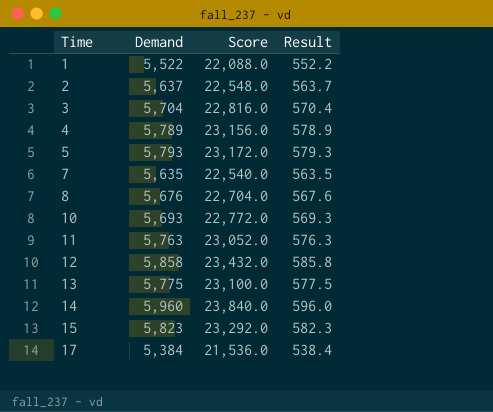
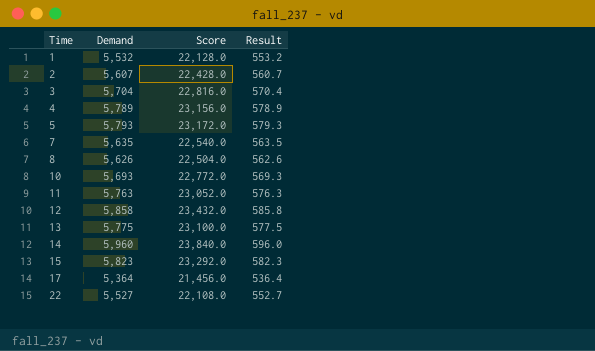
1 | Demand: 5,522 -> 5,532
1 | Score: 22,088.0 -> 22,128.0
1 | Result: 552.2 -> 553.2
2 | Demand: 5,637 -> 5,607
2 | Score: 22,548.0 -> 22,428.0
2 | Result: 563.7 -> 560.7
8 | Demand: 5,676 -> 5,626
8 | Score: 22,704.0 -> 22,504.0
8 | Result: 567.6 -> 562.6
17 | Demand: 5,384 -> 5,364
17 | Score: 21,536.0 -> 21,456.0
17 | Result: 538.4 -> 536.4
row 22: none -> 5,527 | 22,108.0 | 552.7

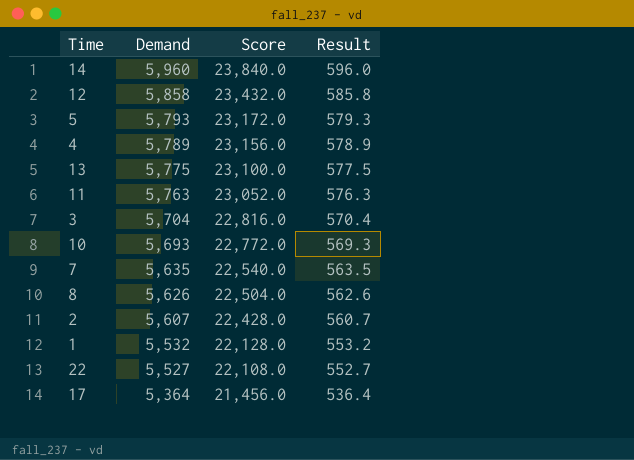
row order: Time ascending -> Demand descending
row 15: 5,823 | 23,292.0 | 582.3 -> none

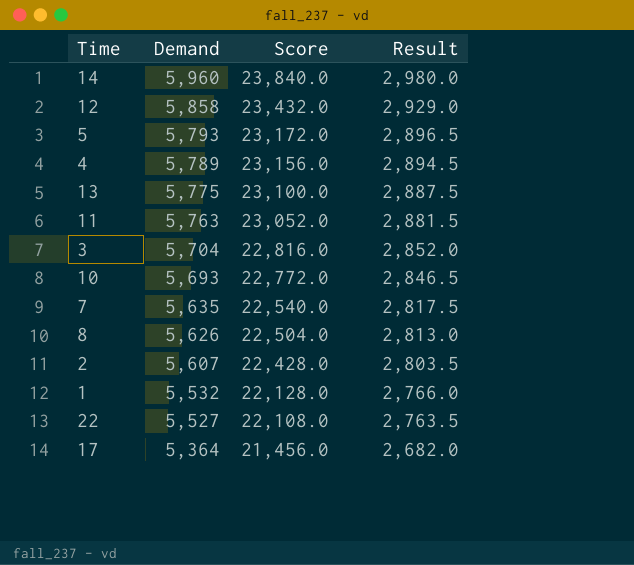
column Result | formula: [Demand] * 0.1 -> [Demand] * 0.5

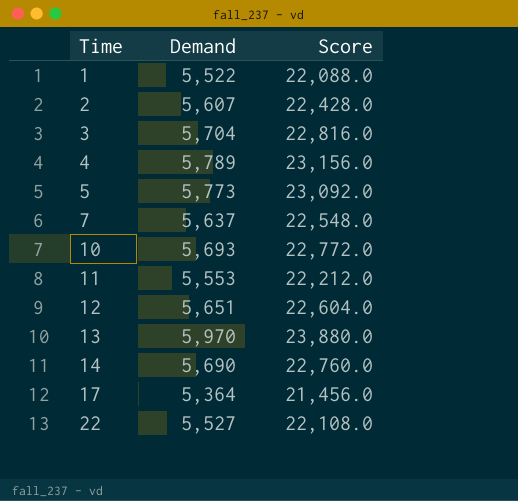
row order: Demand descending -> Time ascending
column Result | formula: [Demand] * 0.5 -> none
row 8: 5,626 | 22,504.0 | 2,813.0 -> none
1 | Demand: 5,532 -> 5,522
1 | Score: 22,128.0 -> 22,088.0
5 | Demand: 5,793 -> 5,773
5 | Score: 23,172.0 -> 23,092.0
7 | Demand: 5,635 -> 5,637
7 | Score: 22,540.0 -> 22,548.0
11 | Demand: 5,763 -> 5,553
11 | Score: 23,052.0 -> 22,212.0
12 | Demand: 5,858 -> 5,651
12 | Score: 23,432.0 -> 22,604.0
13 | Demand: 5,775 -> 5,970
13 | Score: 23,100.0 -> 23,880.0
14 | Demand: 5,960 -> 5,690
14 | Score: 23,840.0 -> 22,760.0

